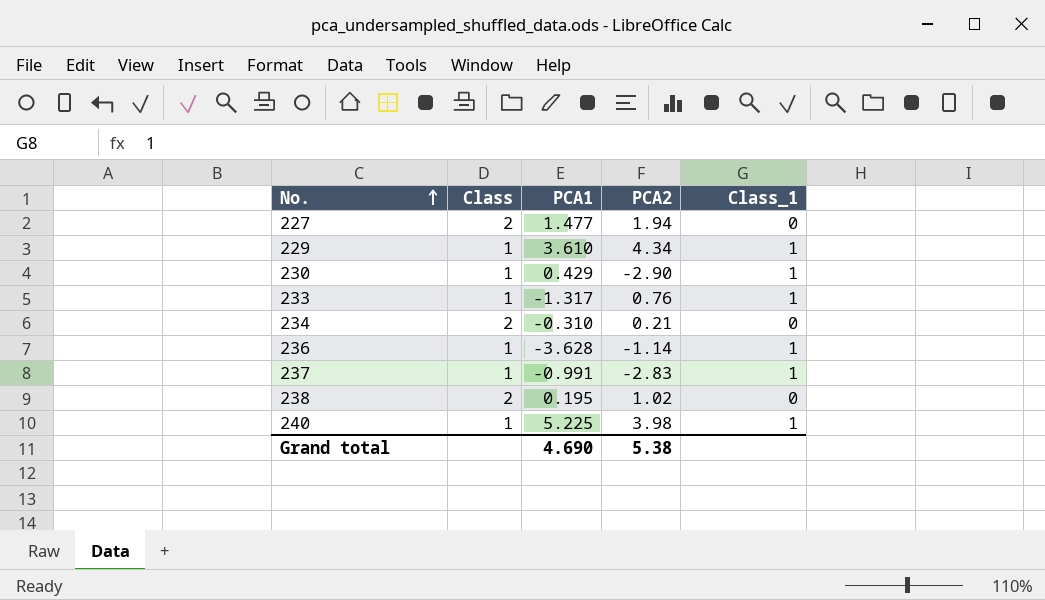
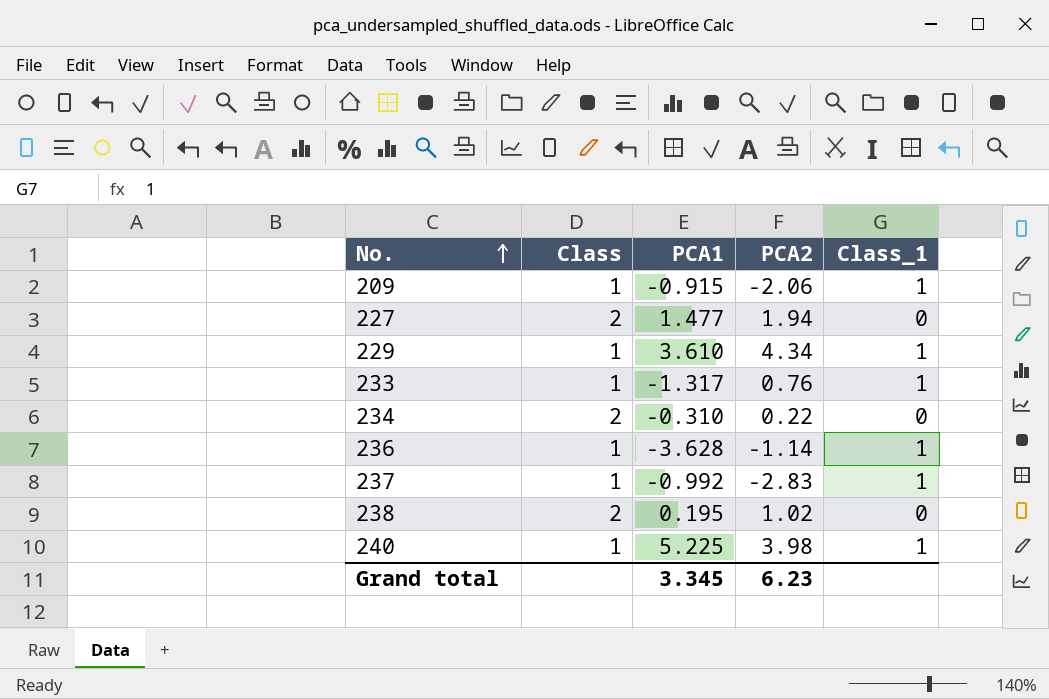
row 230: 1 | 0.429 | -2.90 | 1 -> none
row 209: none -> 1 | -0.915 | -2.06 | 1
234 | PCA2: 0.21 -> 0.22
237 | PCA1: -0.991 -> -0.992
Grand total | PCA1: 4.690 -> 3.345
Grand total | PCA2: 5.38 -> 6.23

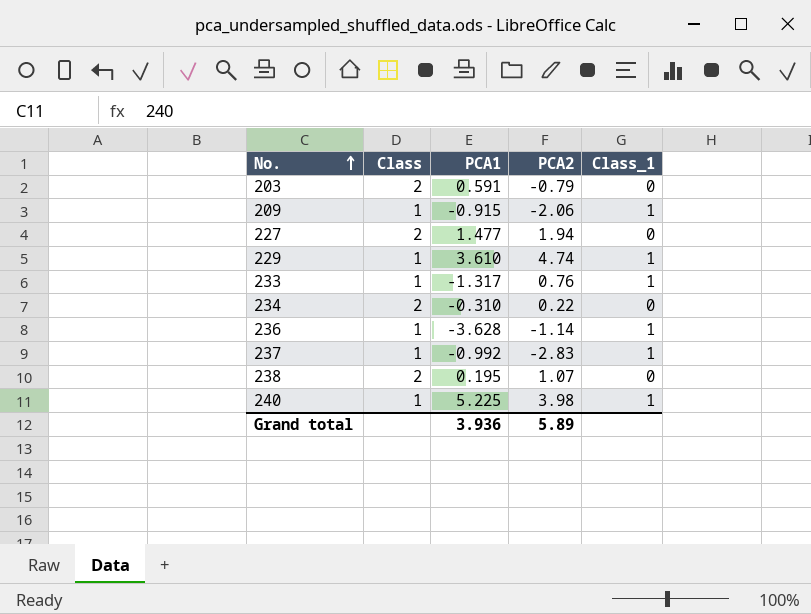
row 203: none -> 2 | 0.591 | -0.79 | 0
229 | PCA2: 4.34 -> 4.74
238 | PCA2: 1.02 -> 1.07
Grand total | PCA1: 3.345 -> 3.936
Grand total | PCA2: 6.23 -> 5.89

